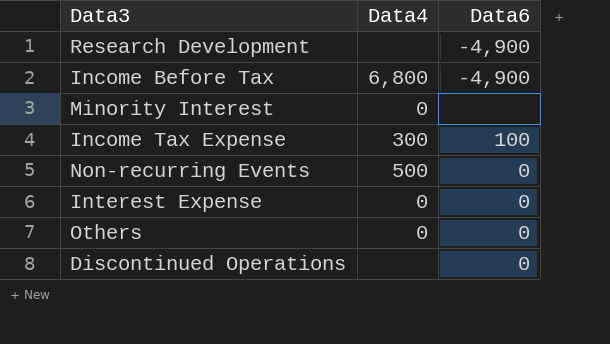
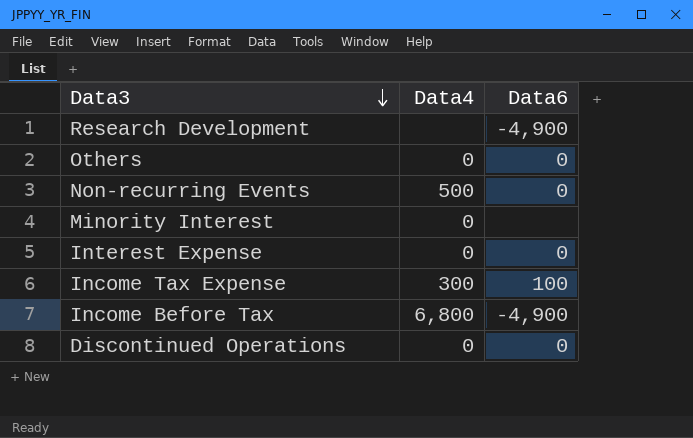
row order: none -> Data3 descending
Discontinued Operations | Data4: none -> 0

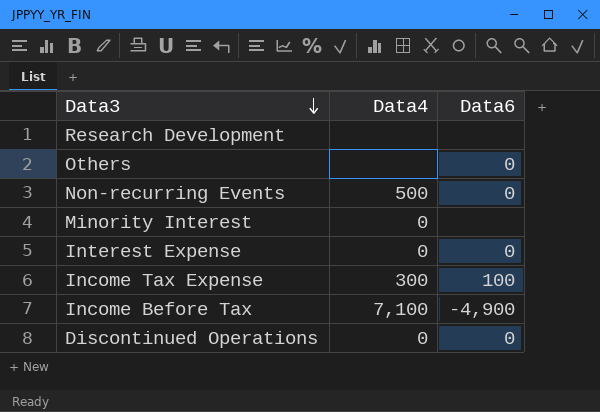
Research Development | Data6: -4,900 -> none
Others | Data4: 0 -> none
Income Before Tax | Data4: 6,800 -> 7,100

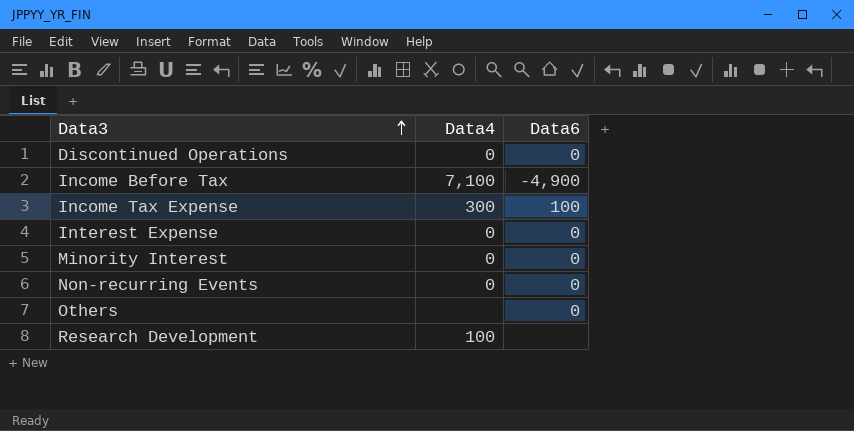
row order: Data3 descending -> Data3 ascending
Minority Interest | Data6: none -> 0
Non-recurring Events | Data4: 500 -> 0
Research Development | Data4: none -> 100

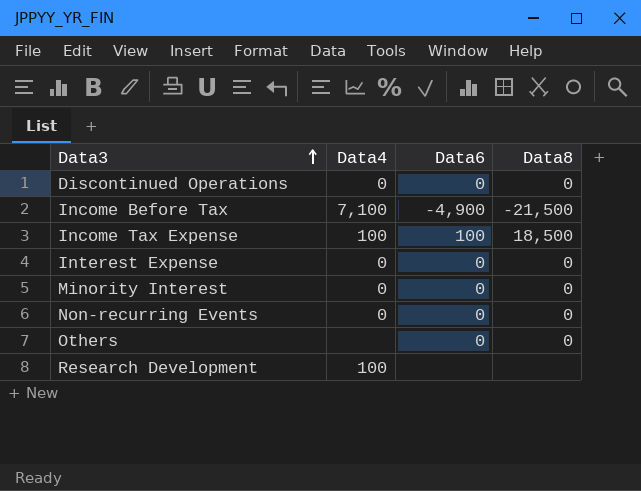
column Data8 | position: none -> 4
Income Tax Expense | Data4: 300 -> 100

